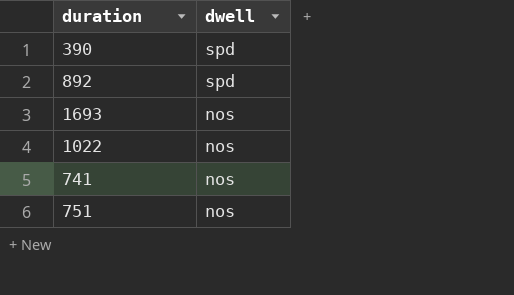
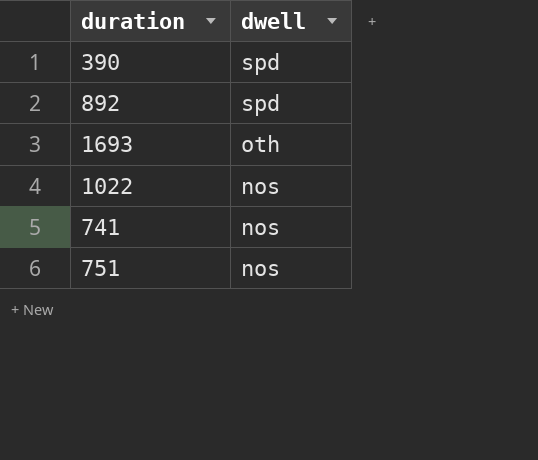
1693 | dwell: nos -> oth

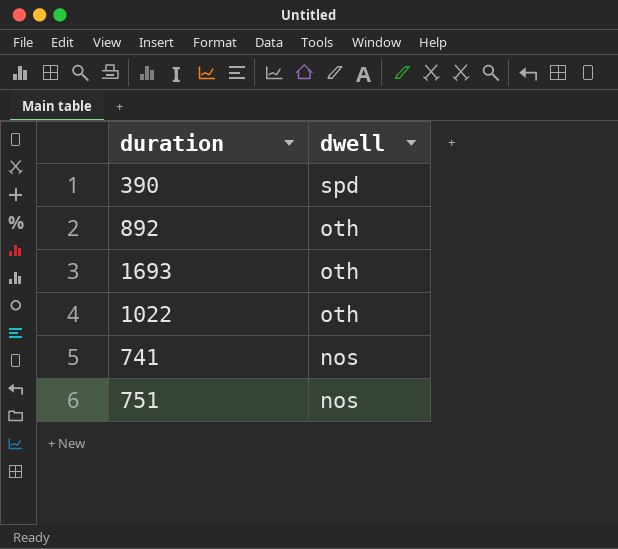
892 | dwell: spd -> oth
1022 | dwell: nos -> oth

